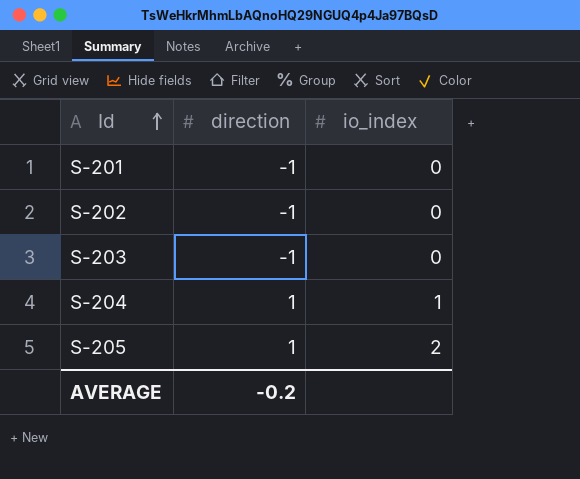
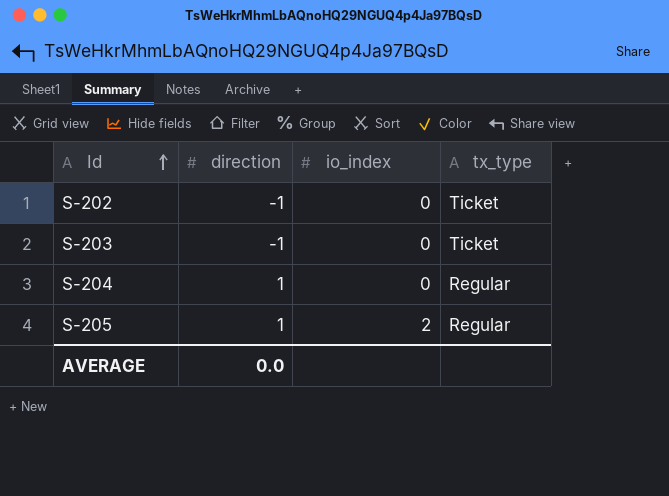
column tx_type | position: none -> 4
row S-201: -1 | 0 -> none
S-204 | io_index: 1 -> 0
AVERAGE | direction: -0.2 -> 0.0

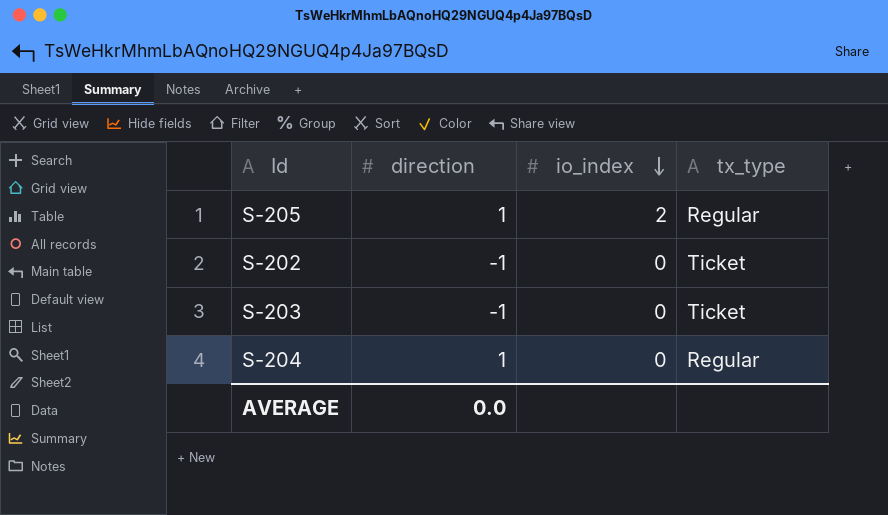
row order: Id ascending -> io_index descending

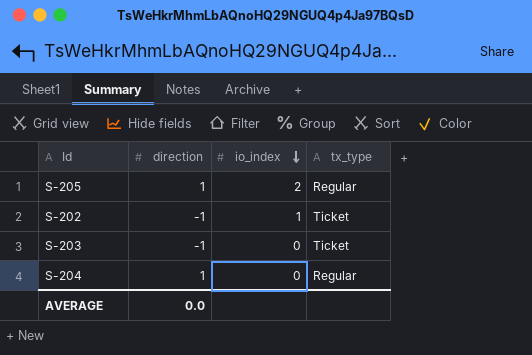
S-202 | io_index: 0 -> 1

